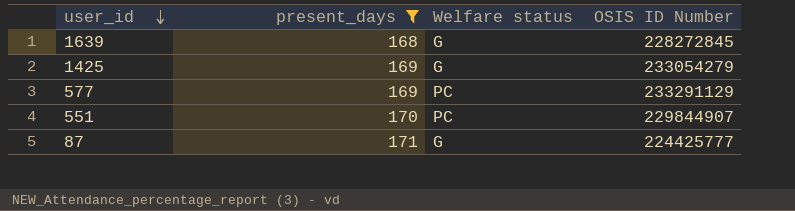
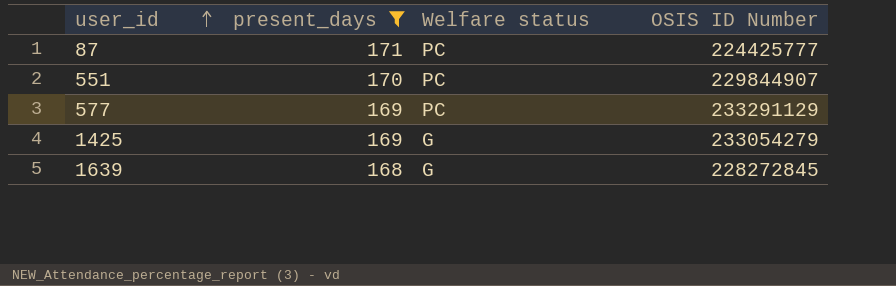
row order: user_id descending -> user_id ascending
87 | Welfare status: G -> PC

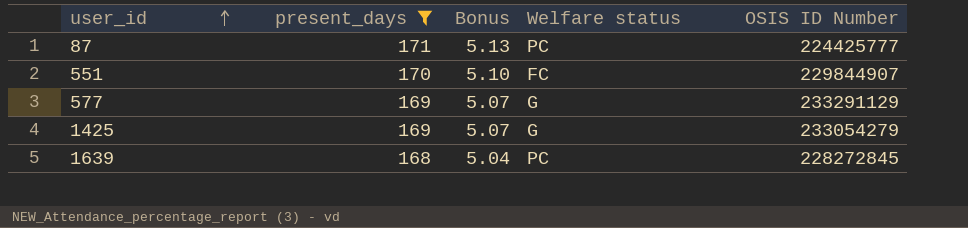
column Bonus | formula: none -> [present_days] * 0.03
551 | Welfare status: PC -> FC
577 | Welfare status: PC -> G
1639 | Welfare status: G -> PC

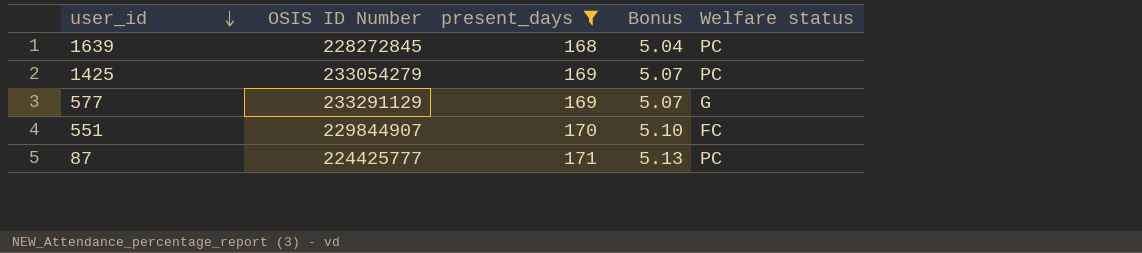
row order: user_id ascending -> user_id descending
column OSIS ID Number | position: 5 -> 2
1425 | Welfare status: G -> PC

